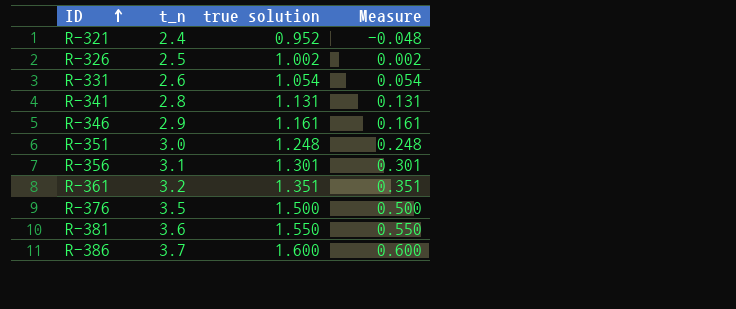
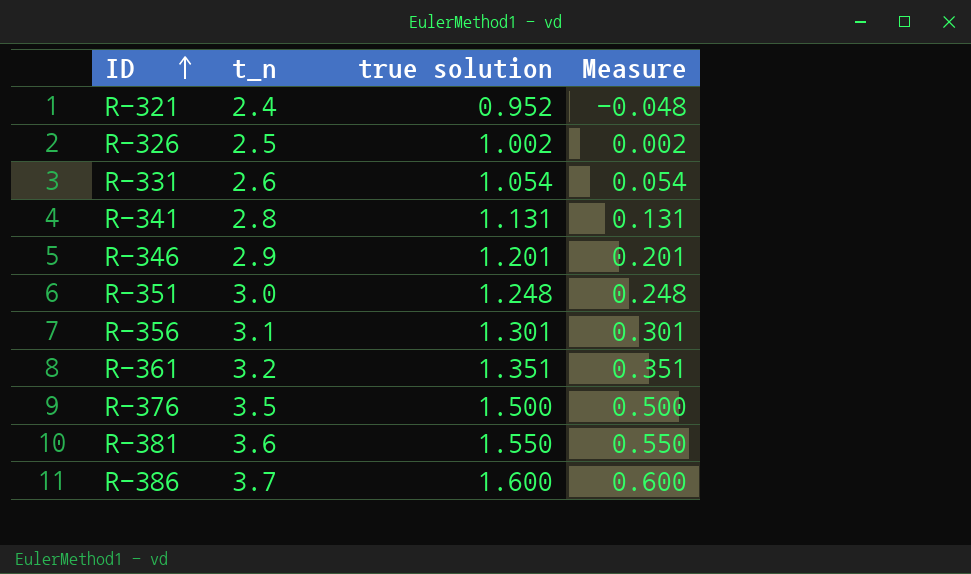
R-346 | true solution: 1.161 -> 1.201
R-346 | Measure: 0.161 -> 0.201

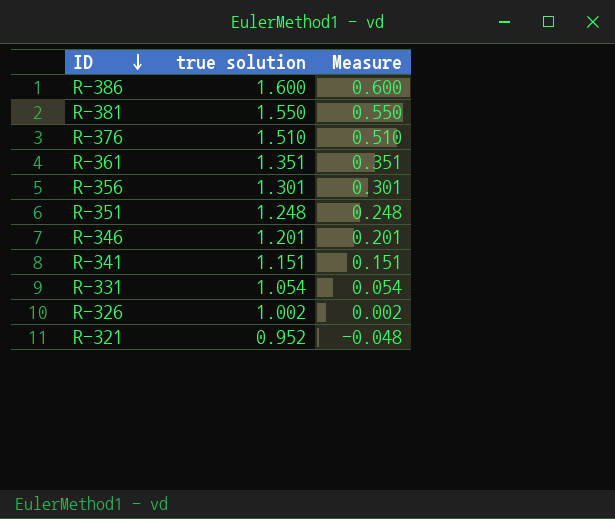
row order: ID ascending -> ID descending
column t_n | position: 2 -> none
R-376 | true solution: 1.500 -> 1.510
R-376 | Measure: 0.500 -> 0.510
R-341 | true solution: 1.131 -> 1.151
R-341 | Measure: 0.131 -> 0.151

